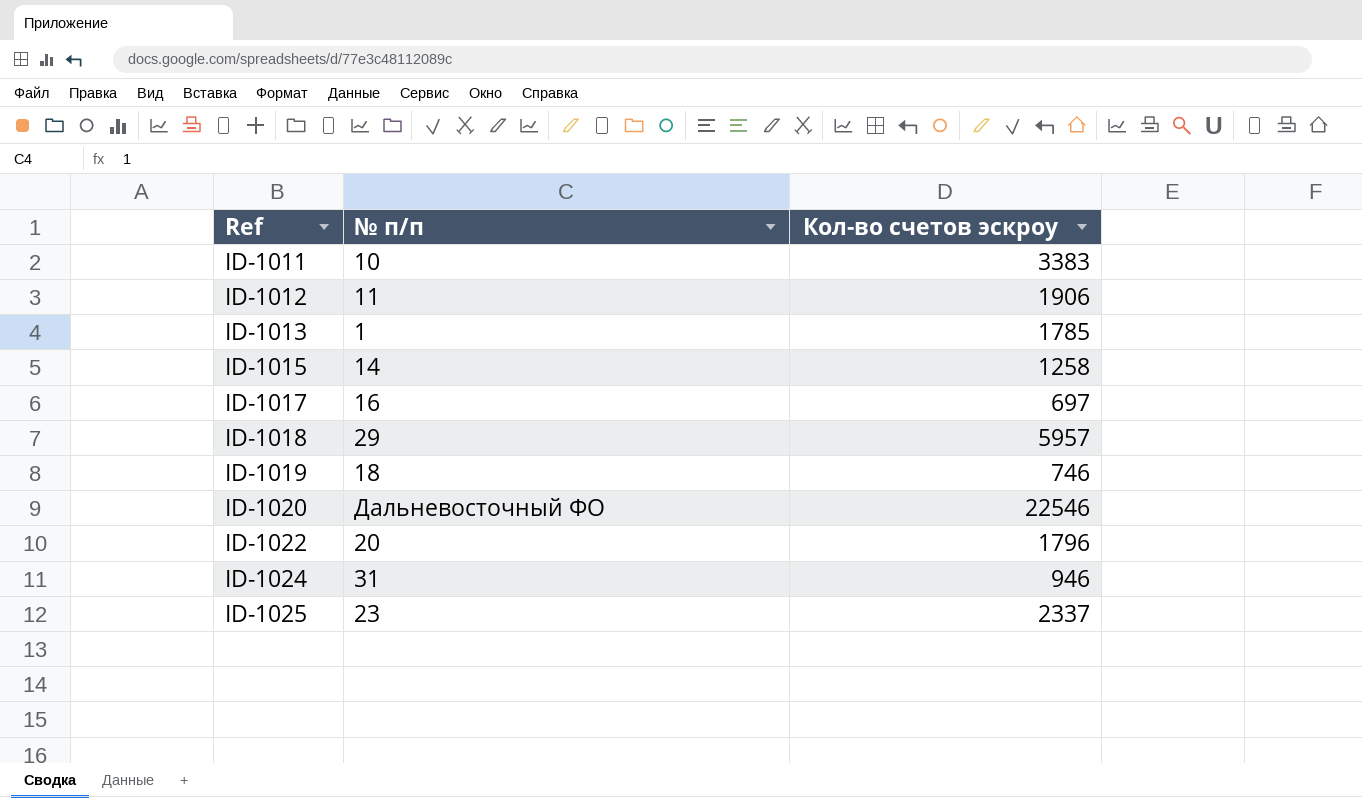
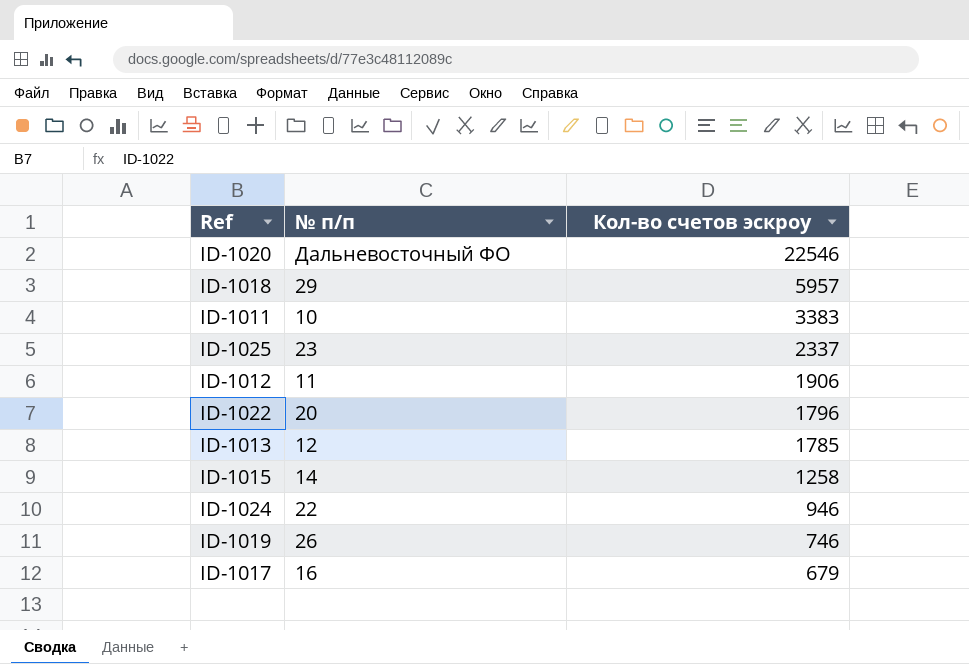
row order: Ref ascending -> Кол-во счетов эскроу descending
ID-1013 | № п/п: 1 -> 12
ID-1024 | № п/п: 31 -> 22
ID-1019 | № п/п: 18 -> 26
ID-1017 | Кол-во счетов эскроу: 697 -> 679

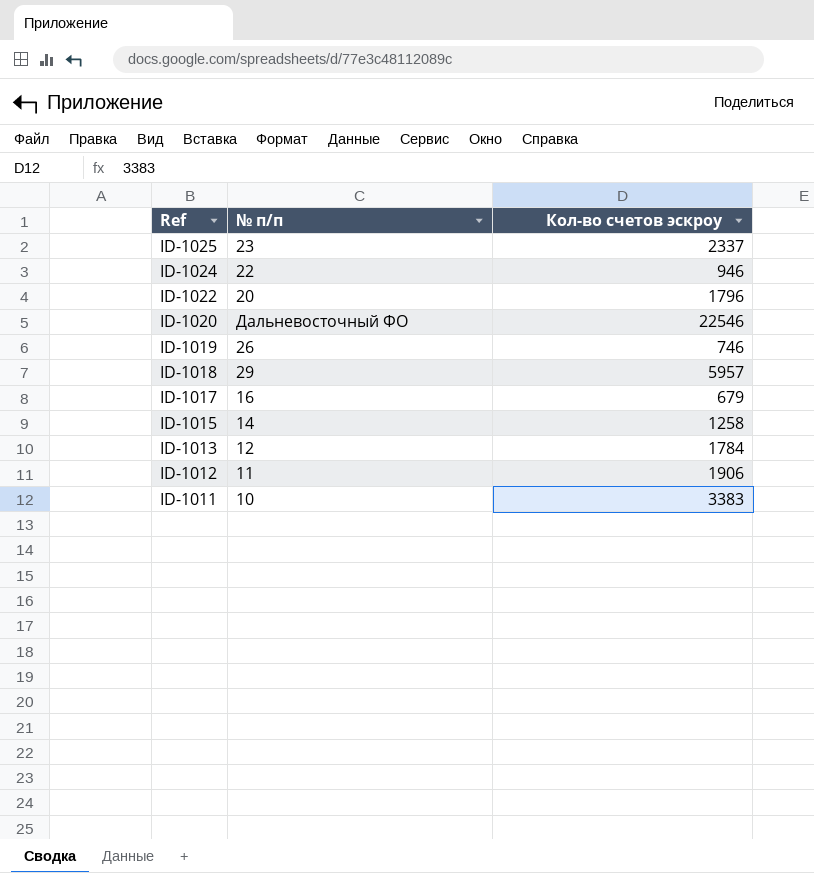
row order: Кол-во счетов эскроу descending -> Ref descending
ID-1013 | Кол-во счетов эскроу: 1785 -> 1784

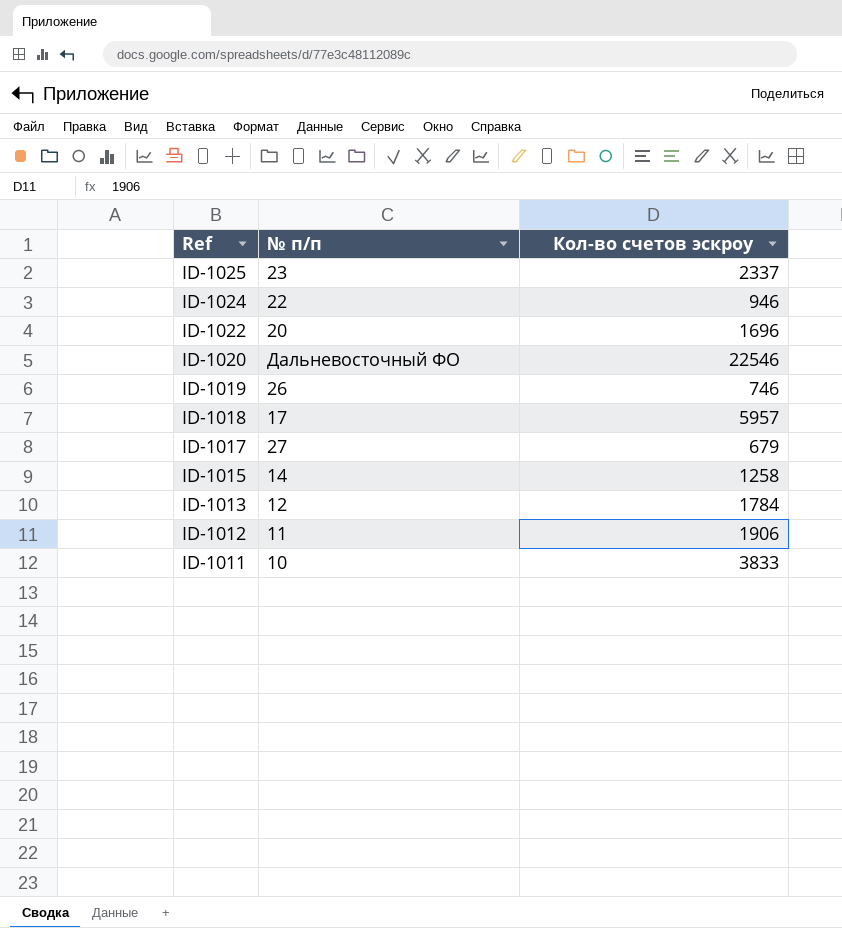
ID-1022 | Кол-во счетов эскроу: 1796 -> 1696
ID-1018 | № п/п: 29 -> 17
ID-1017 | № п/п: 16 -> 27
ID-1011 | Кол-во счетов эскроу: 3383 -> 3833

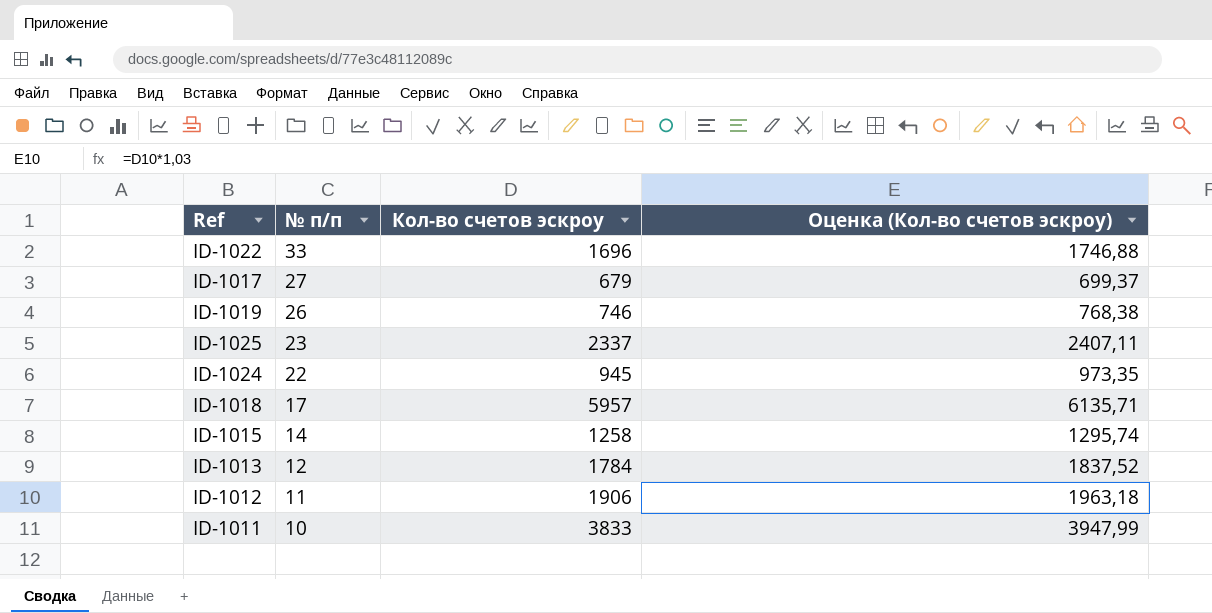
row order: Ref descending -> № п/п descending
column Оценка (Кол-во счетов эскроу) | formula: none -> [Кол-во счетов эскроу] * 1,03
row ID-1020: Дальневосточный ФО | 22546 -> none
ID-1022 | № п/п: 20 -> 33
ID-1024 | Кол-во счетов эскроу: 946 -> 945

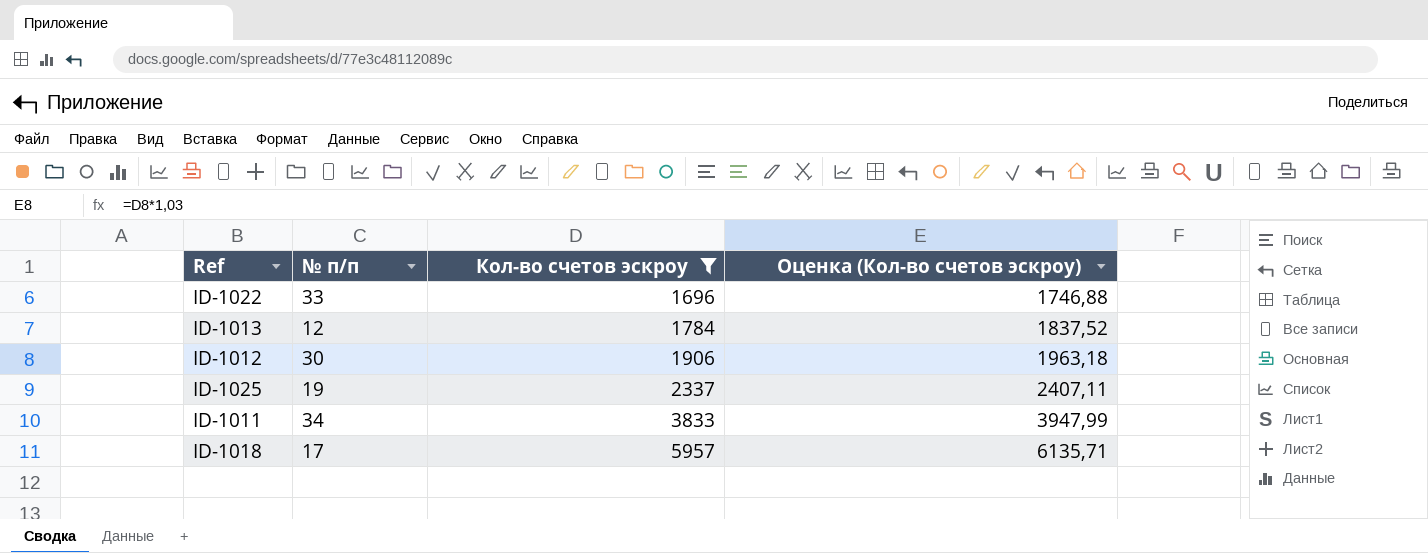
filter: none -> Кол-во счетов эскроу >= 1696
row order: № п/п descending -> Кол-во счетов эскроу ascending
ID-1012 | № п/п: 11 -> 30
ID-1025 | № п/п: 23 -> 19
ID-1011 | № п/п: 10 -> 34

